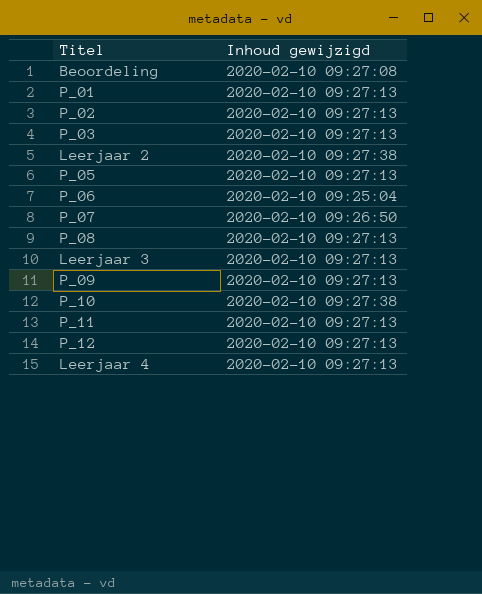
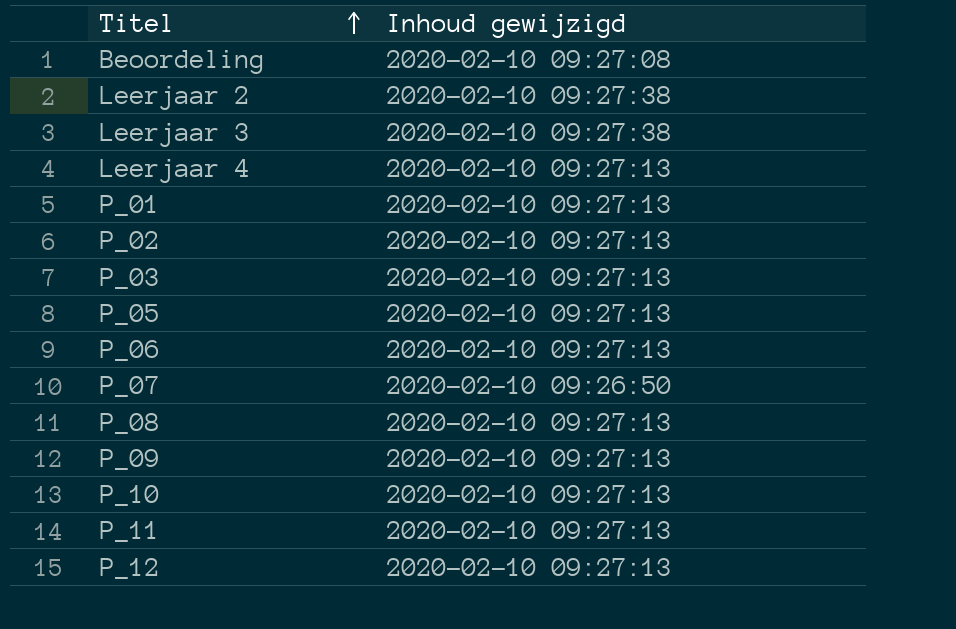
row order: none -> Titel ascending
Leerjaar 3 | Inhoud gewijzigd: 2020-02-10 09:27:13 -> 2020-02-10 09:27:38
P_06 | Inhoud gewijzigd: 2020-02-10 09:25:04 -> 2020-02-10 09:27:13
P_10 | Inhoud gewijzigd: 2020-02-10 09:27:38 -> 2020-02-10 09:27:13

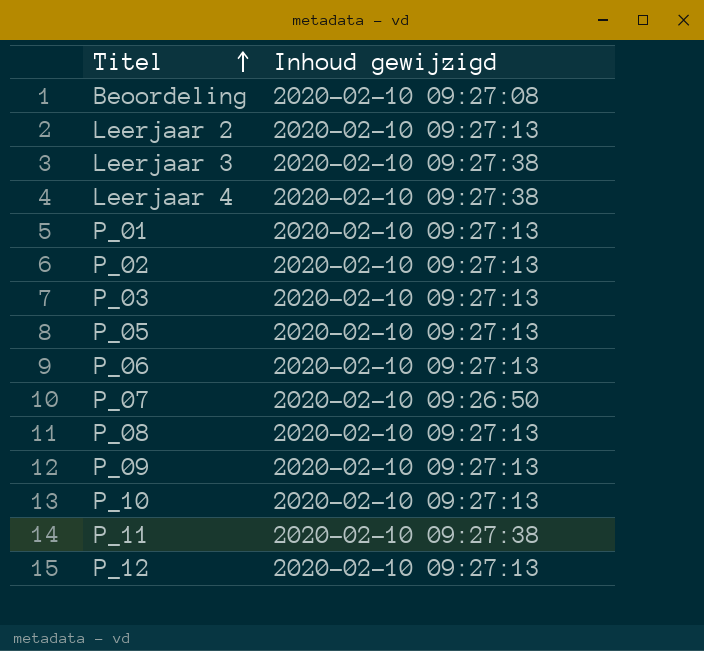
Leerjaar 2 | Inhoud gewijzigd: 2020-02-10 09:27:38 -> 2020-02-10 09:27:13
Leerjaar 4 | Inhoud gewijzigd: 2020-02-10 09:27:13 -> 2020-02-10 09:27:38
P_11 | Inhoud gewijzigd: 2020-02-10 09:27:13 -> 2020-02-10 09:27:38

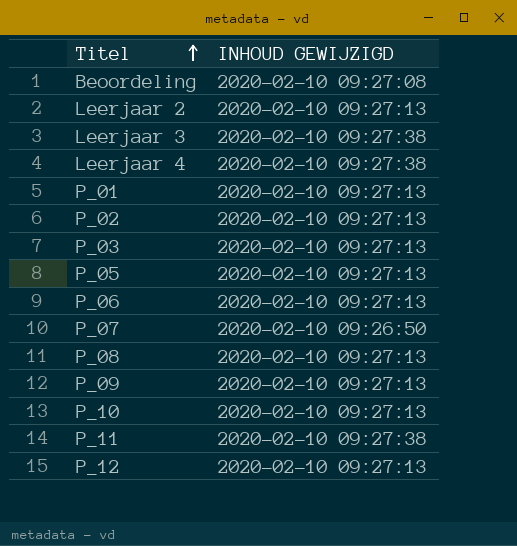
column name: Inhoud gewijzigd -> INHOUD GEWIJZIGD

